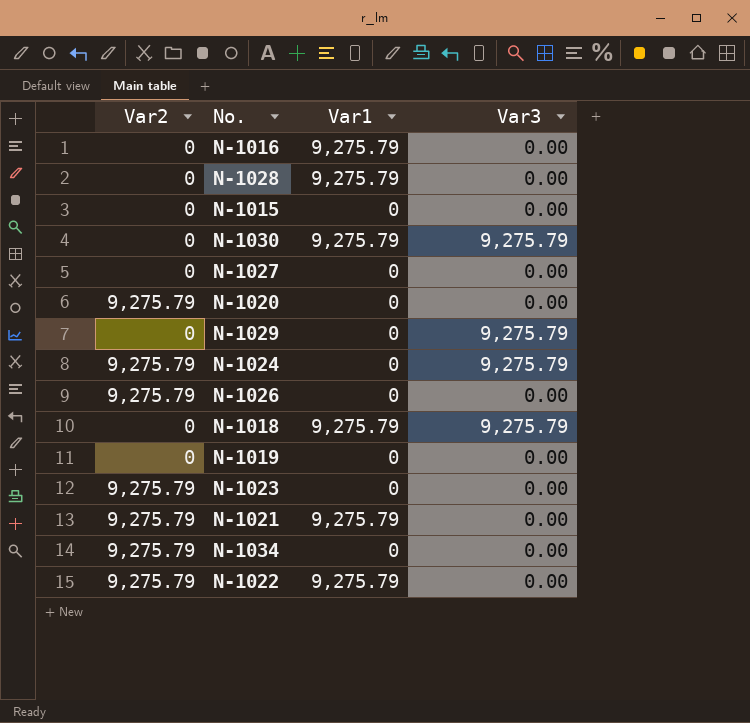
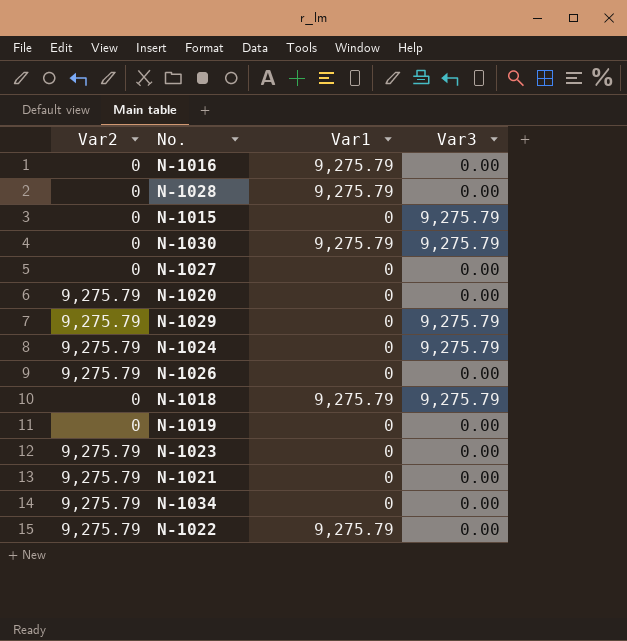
N-1015 | Var3: 0.00 -> 9,275.79
N-1029 | Var2: 0 -> 9,275.79
N-1021 | Var1: 9,275.79 -> 0

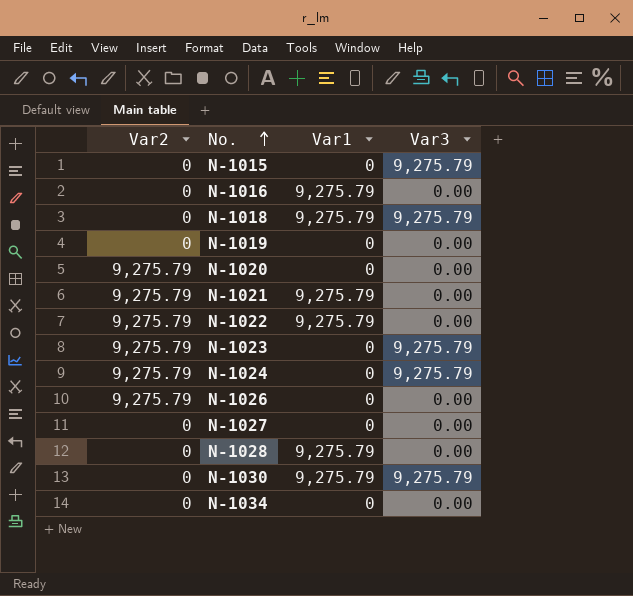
row order: none -> No. ascending
row N-1029: 9,275.79 | 0 | 9,275.79 -> none
N-1021 | Var1: 0 -> 9,275.79
N-1023 | Var3: 0.00 -> 9,275.79
N-1034 | Var2: 9,275.79 -> 0

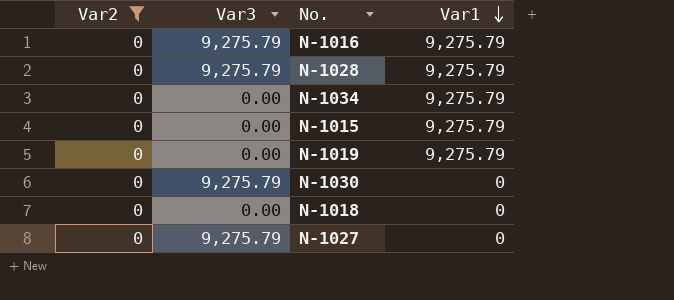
filter: none -> Var2 = 0
row order: No. ascending -> Var1 descending
column Var3 | position: 4 -> 2
N-1016 | Var3: 0.00 -> 9,275.79
N-1028 | Var3: 0.00 -> 9,275.79
N-1034 | Var1: 0 -> 9,275.79
N-1015 | Var3: 9,275.79 -> 0.00
N-1015 | Var1: 0 -> 9,275.79
N-1019 | Var1: 0 -> 9,275.79
N-1030 | Var1: 9,275.79 -> 0
N-1018 | Var3: 9,275.79 -> 0.00
N-1018 | Var1: 9,275.79 -> 0
N-1027 | Var3: 0.00 -> 9,275.79

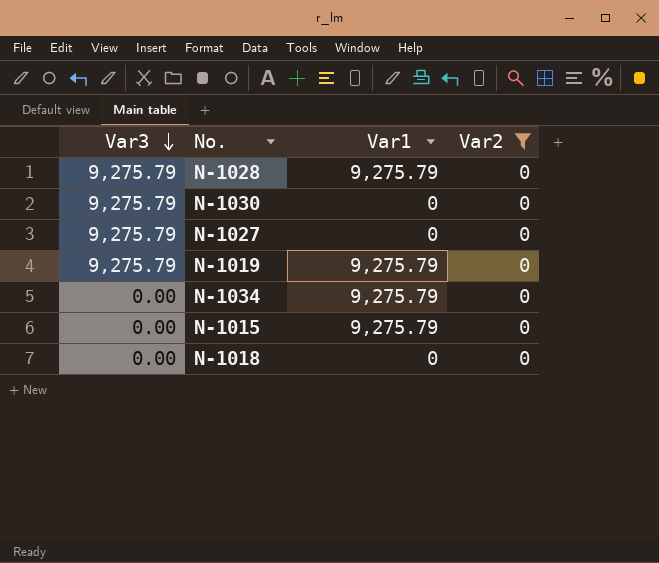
row order: Var1 descending -> Var3 descending
column Var2 | position: 1 -> 4
row N-1016: 0 | 9,275.79 | 9,275.79 -> none
N-1019 | Var3: 0.00 -> 9,275.79

